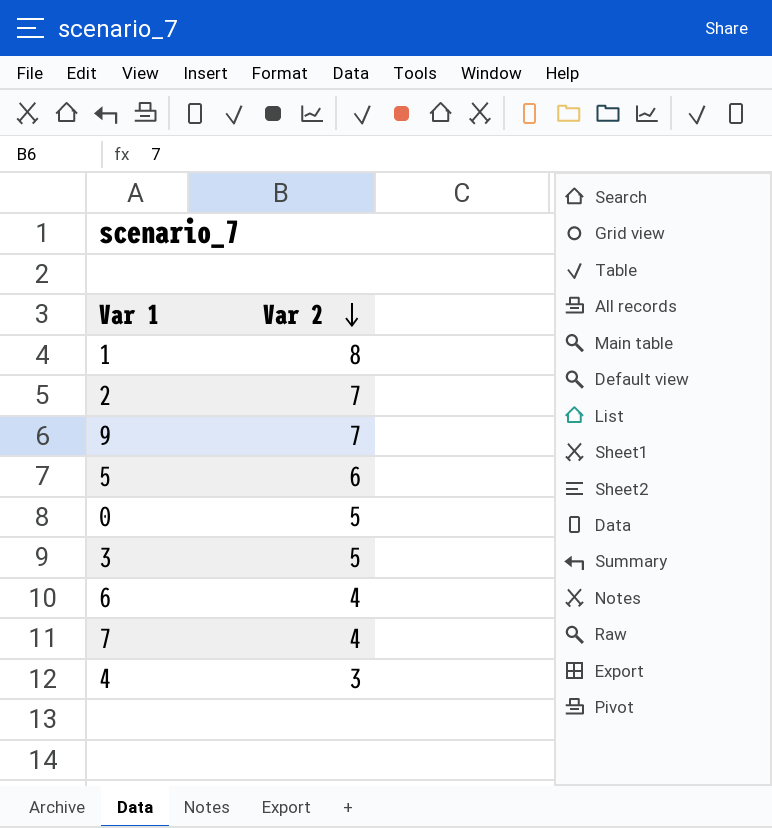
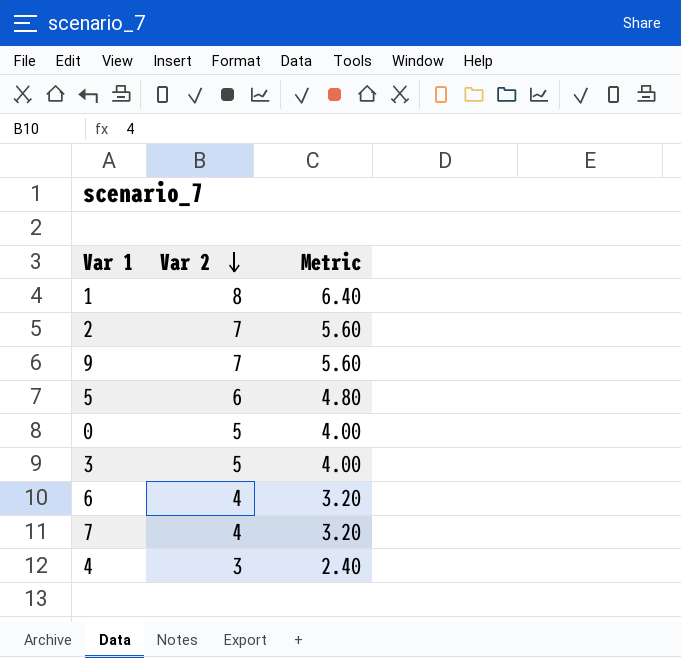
column Metric | formula: none -> [Var 2] * 0.8

